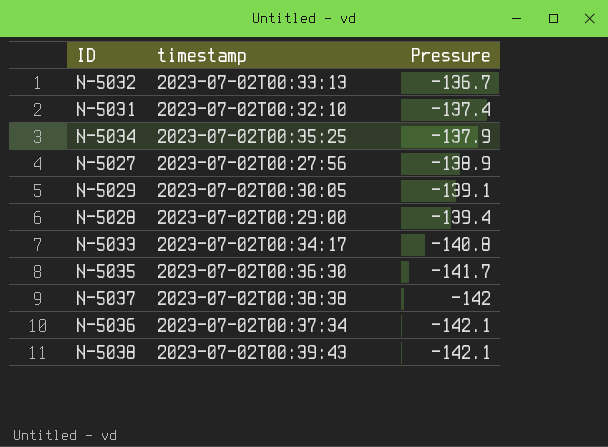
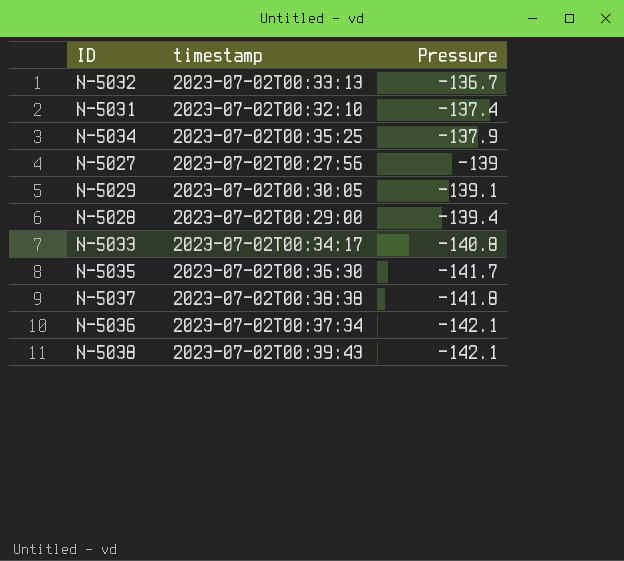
N-5027 | Pressure: -138.9 -> -139
N-5037 | Pressure: -142 -> -141.8

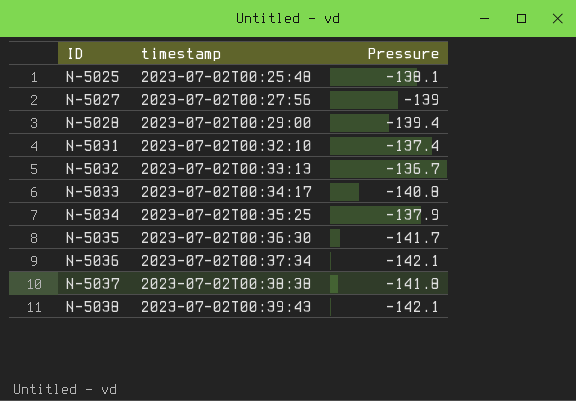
row order: Pressure descending -> ID ascending
row N-5029: 2023-07-02T00:30:05 | -139.1 -> none
row N-5025: none -> 2023-07-02T00:25:48 | -138.1

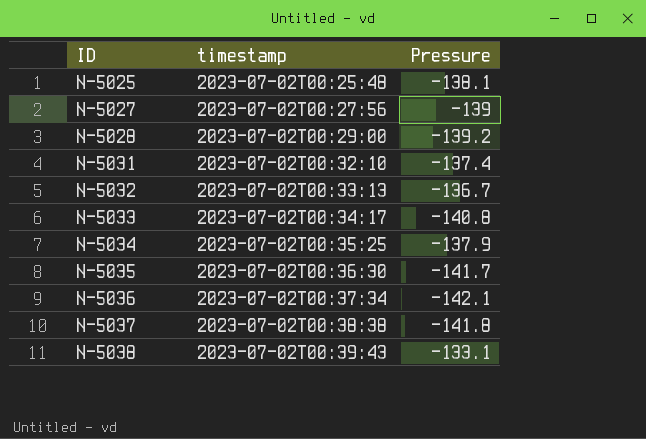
N-5028 | Pressure: -139.4 -> -139.2
N-5038 | Pressure: -142.1 -> -133.1

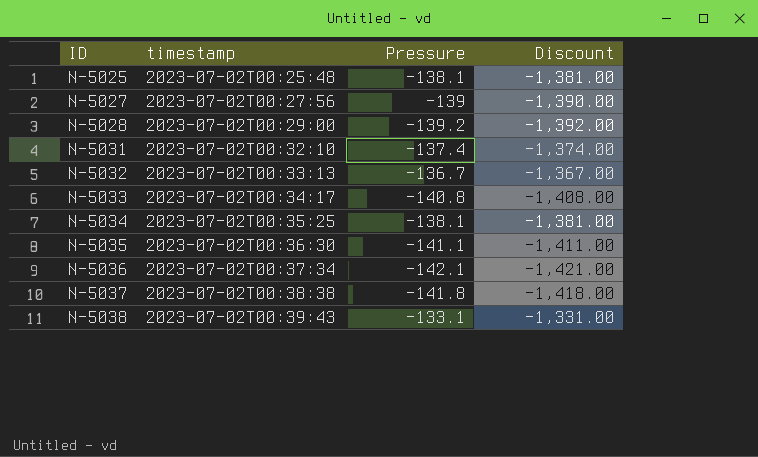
column Discount | formula: none -> [Pressure] * 10
N-5034 | Pressure: -137.9 -> -138.1
N-5035 | Pressure: -141.7 -> -141.1

